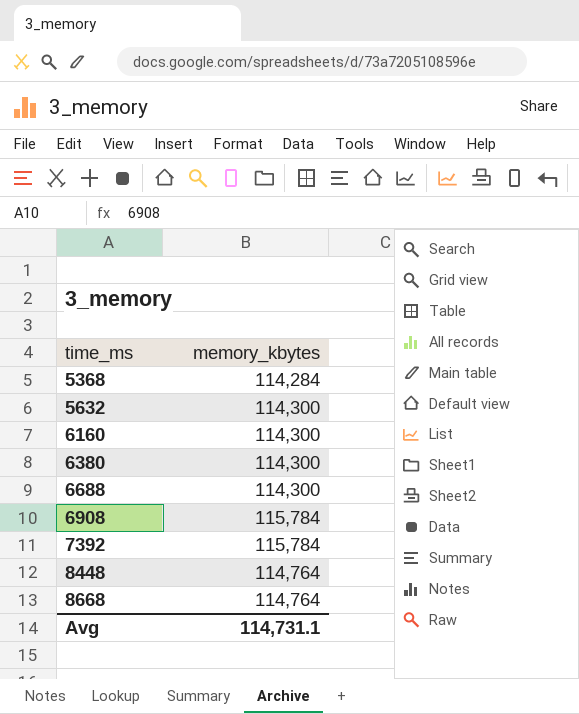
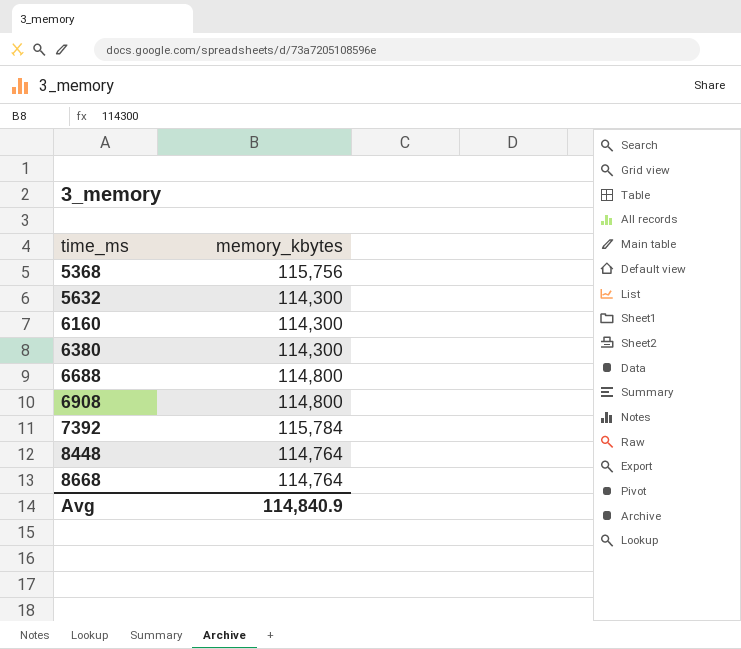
5368 | memory_kbytes: 114,284 -> 115,756
6688 | memory_kbytes: 114,300 -> 114,800
6908 | memory_kbytes: 115,784 -> 114,800
Avg | memory_kbytes: 114,731.1 -> 114,840.9

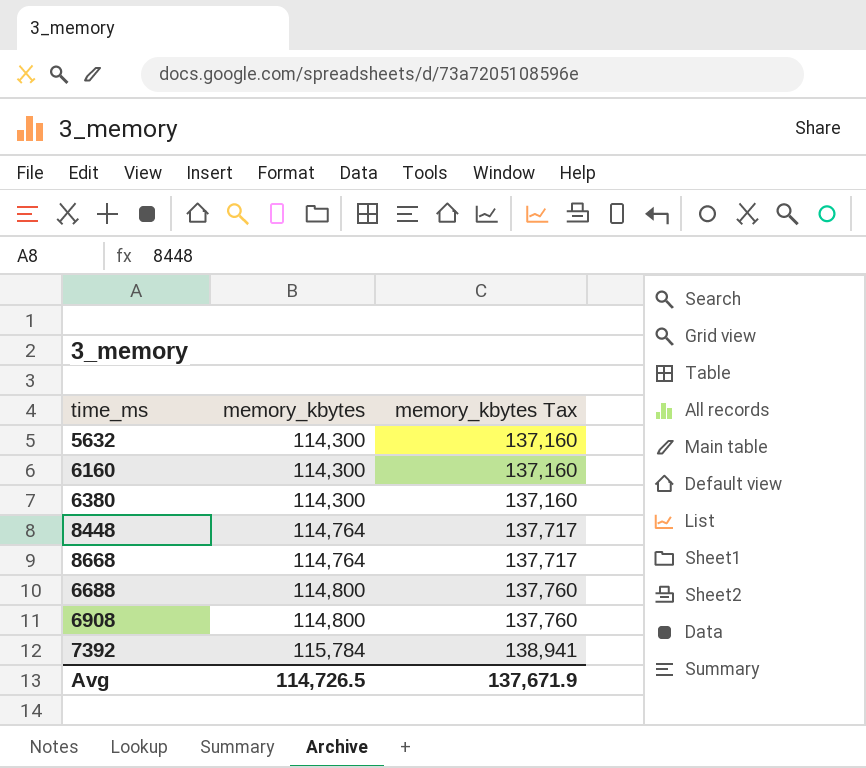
row order: time_ms ascending -> memory_kbytes ascending
column memory_kbytes Tax | formula: none -> [memory_kbytes] * 1.2
row 5368: 115,756 -> none
Avg | memory_kbytes: 114,840.9 -> 114,726.5

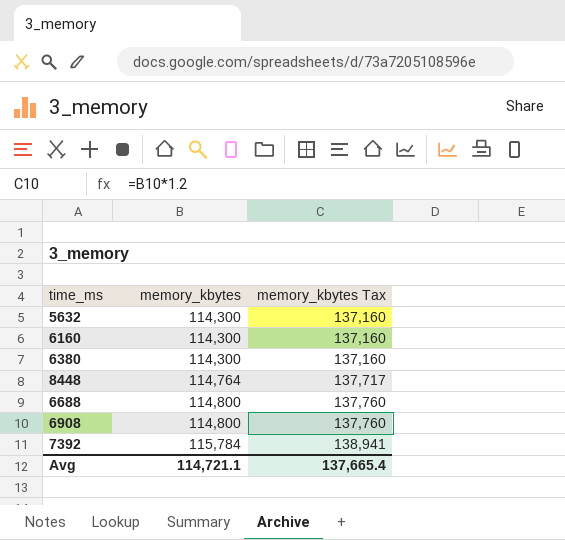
row 8668: 114,764 | 137,717 -> none
Avg | memory_kbytes: 114,726.5 -> 114,721.1
Avg | memory_kbytes Tax: 137,671.9 -> 137,665.4

